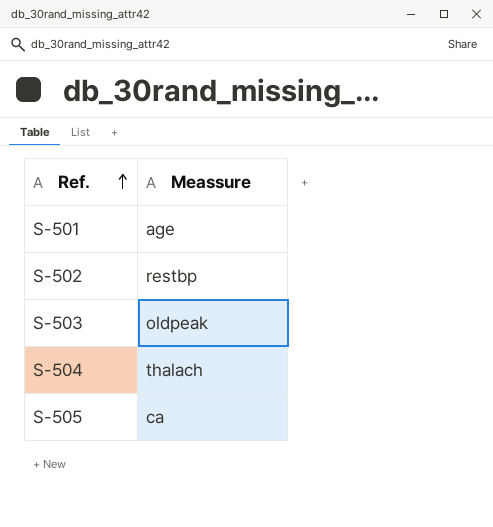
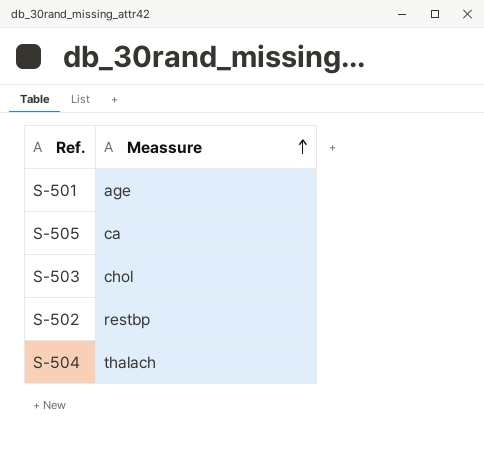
row order: Ref. ascending -> Meassure ascending
S-503 | Meassure: oldpeak -> chol

